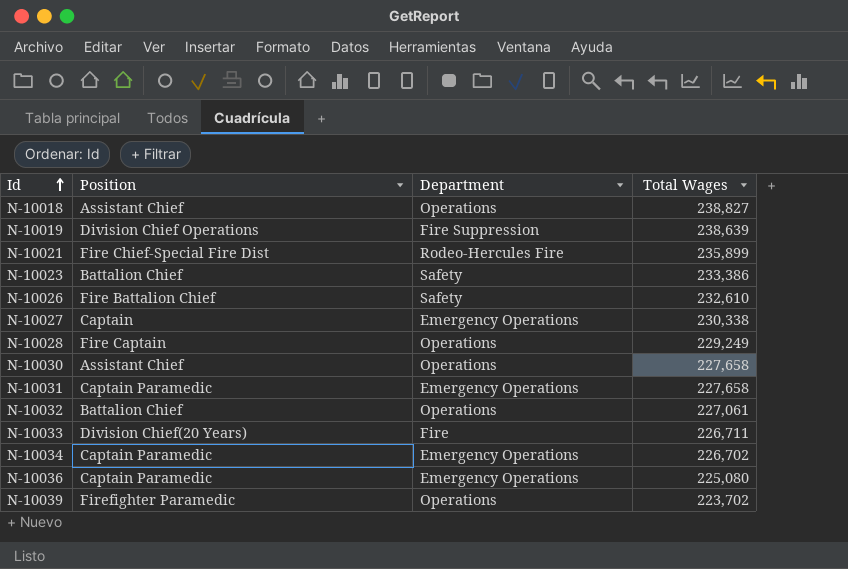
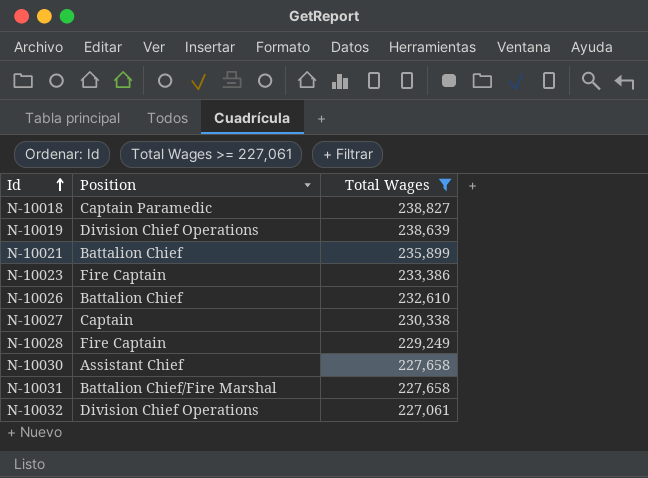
filter: none -> Total Wages >= 227,061
column Department | position: 3 -> none
N-10018 | Position: Assistant Chief -> Captain Paramedic
N-10021 | Position: Fire Chief-Special Fire Dist -> Battalion Chief
N-10023 | Position: Battalion Chief -> Fire Captain
N-10026 | Position: Fire Battalion Chief -> Battalion Chief
N-10031 | Position: Captain Paramedic -> Battalion Chief/Fire Marshal
N-10032 | Position: Battalion Chief -> Division Chief Operations

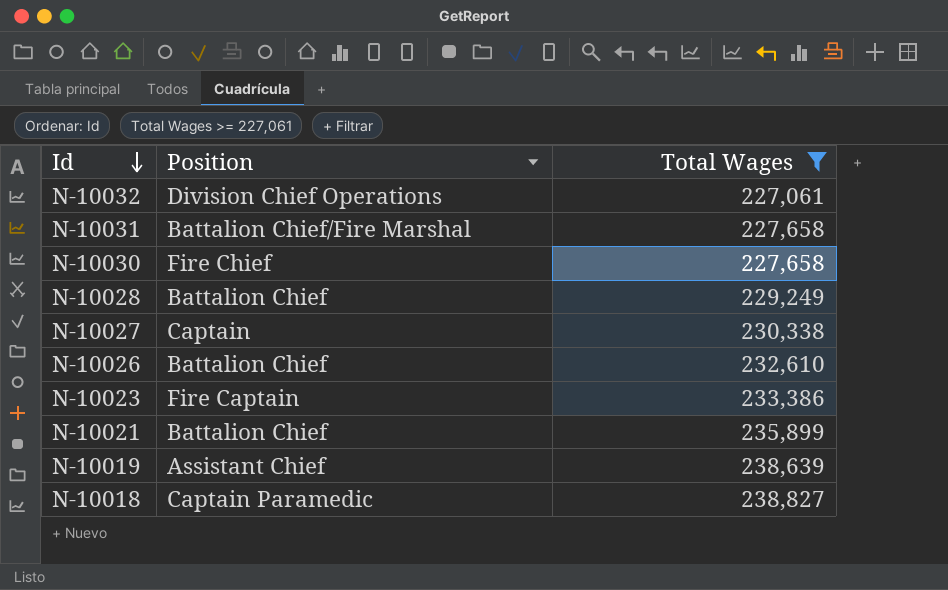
row order: Id ascending -> Id descending
N-10030 | Position: Assistant Chief -> Fire Chief
N-10028 | Position: Fire Captain -> Battalion Chief
N-10019 | Position: Division Chief Operations -> Assistant Chief

